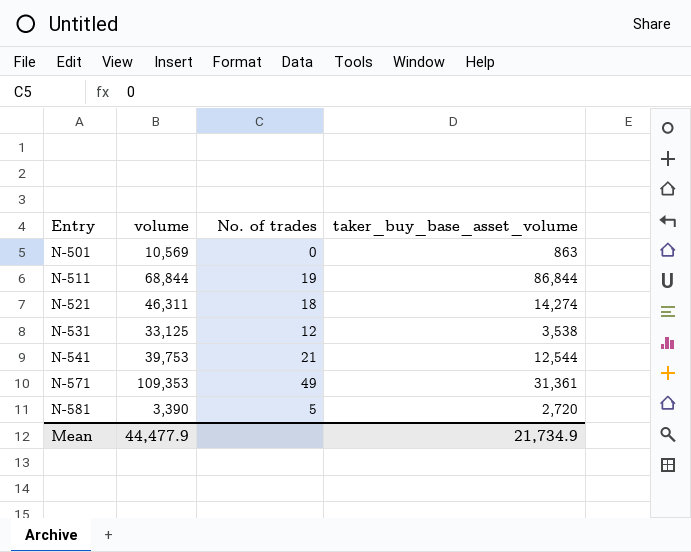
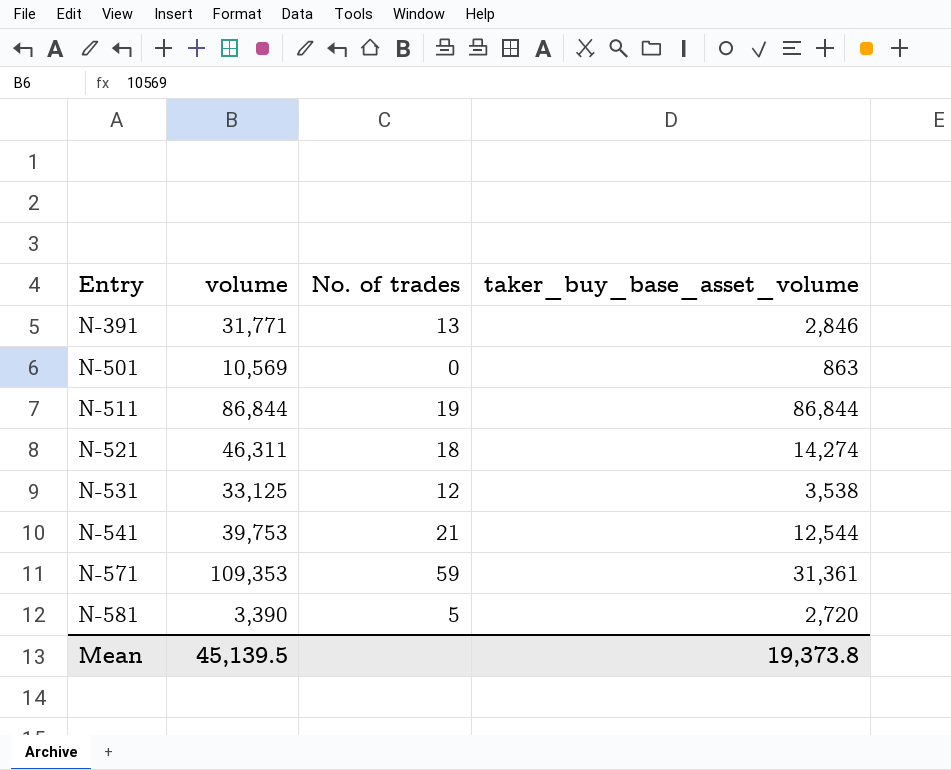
row N-391: none -> 31,771 | 13 | 2,846
N-511 | volume: 68,844 -> 86,844
N-571 | No. of trades: 49 -> 59
Mean | volume: 44,477.9 -> 45,139.5
Mean | taker_buy_base_asset_volume: 21,734.9 -> 19,373.8

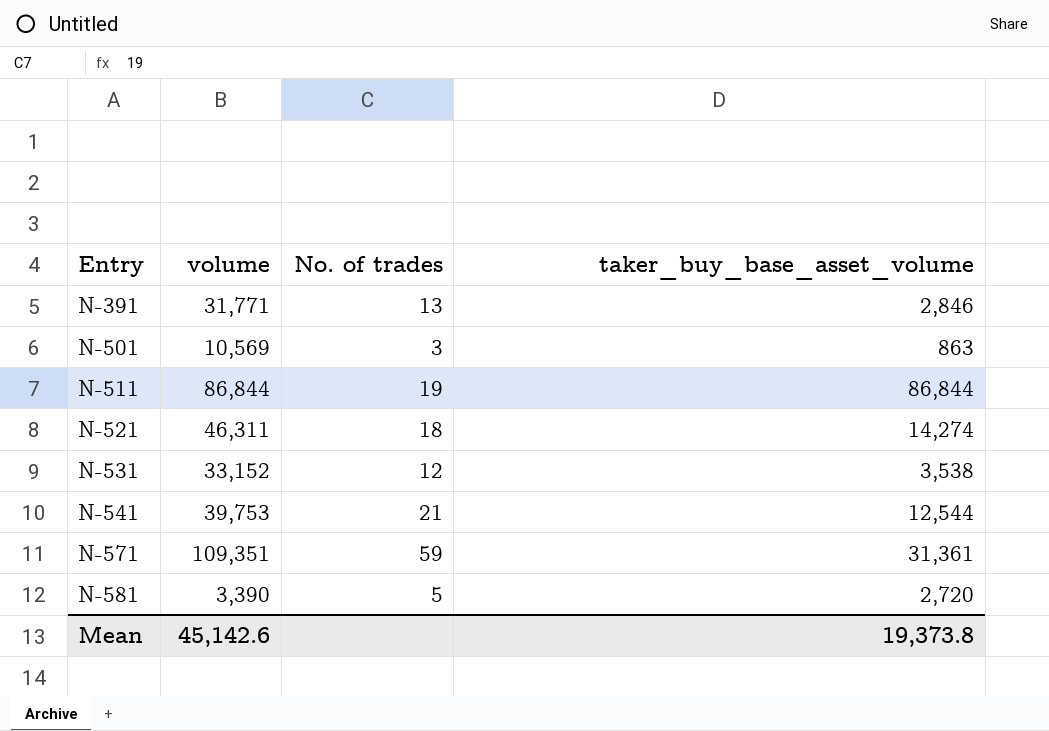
N-501 | No. of trades: 0 -> 3
N-531 | volume: 33,125 -> 33,152
N-571 | volume: 109,353 -> 109,351
Mean | volume: 45,139.5 -> 45,142.6

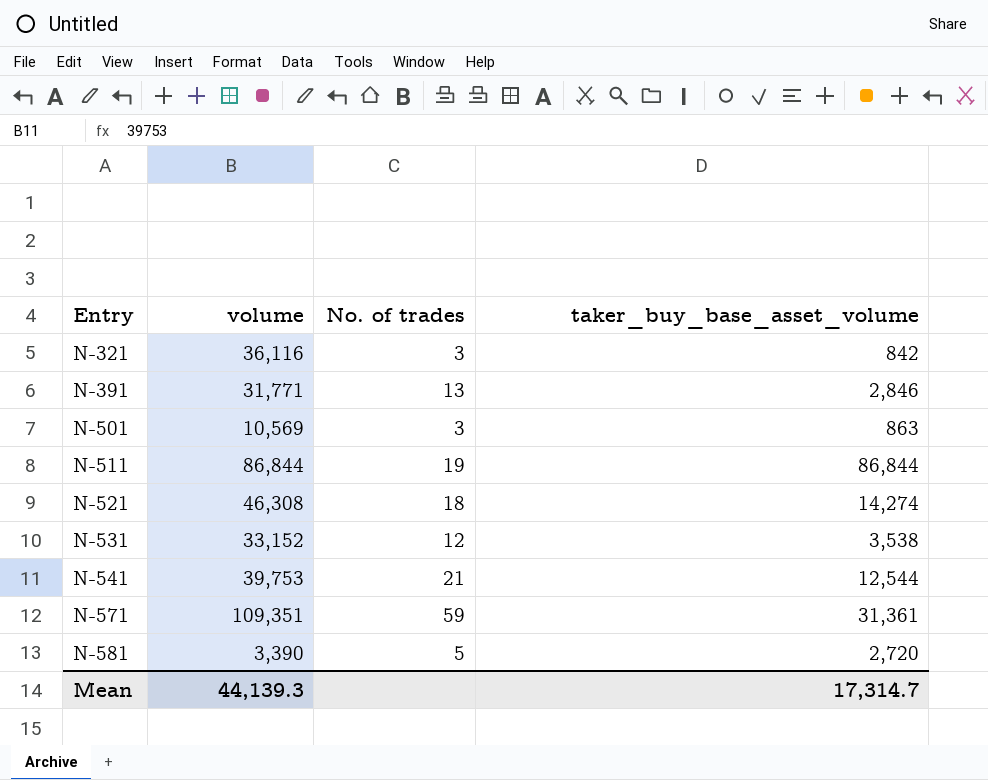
row N-321: none -> 36,116 | 3 | 842
N-521 | volume: 46,311 -> 46,308
Mean | volume: 45,142.6 -> 44,139.3
Mean | taker_buy_base_asset_volume: 19,373.8 -> 17,314.7

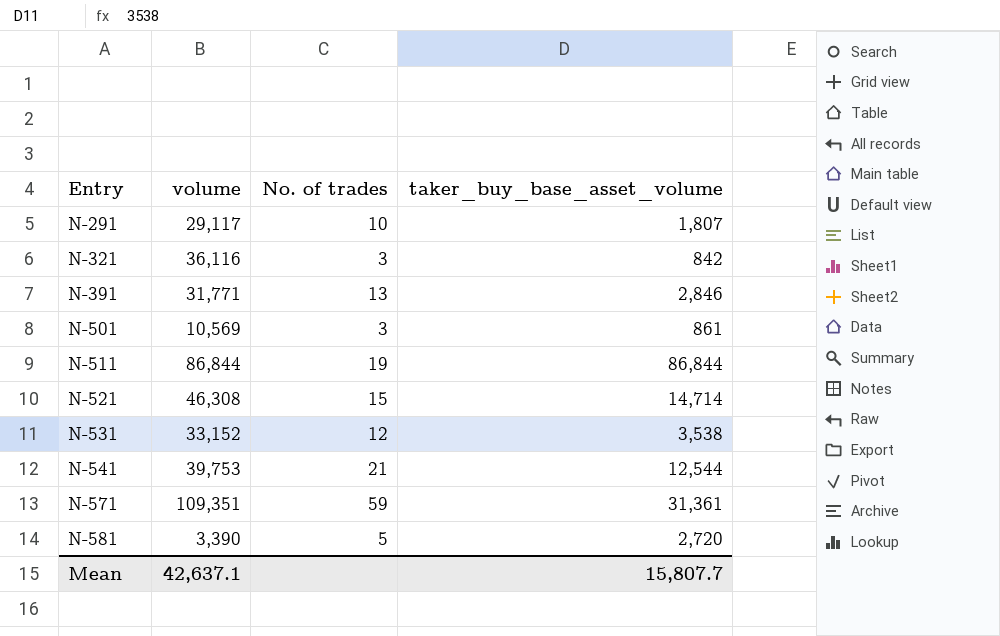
row N-291: none -> 29,117 | 10 | 1,807
N-501 | taker_buy_base_asset_volume: 863 -> 861
N-521 | No. of trades: 18 -> 15
N-521 | taker_buy_base_asset_volume: 14,274 -> 14,714
Mean | volume: 44,139.3 -> 42,637.1
Mean | taker_buy_base_asset_volume: 17,314.7 -> 15,807.7

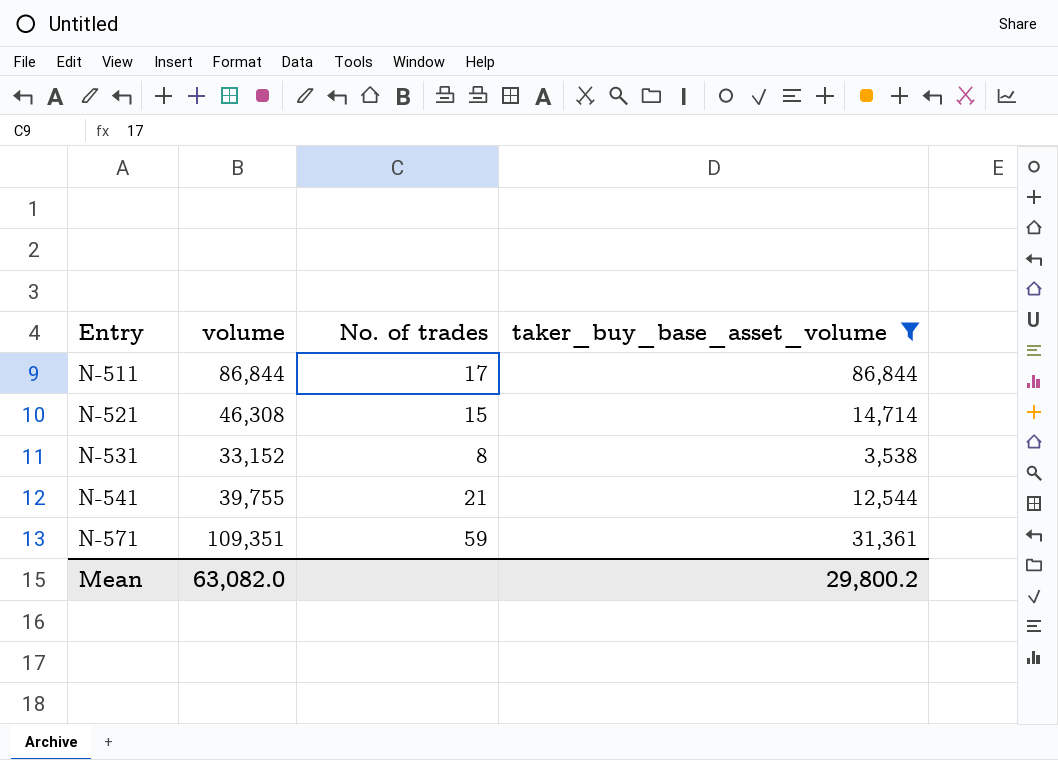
filter: none -> taker_buy_base_asset_volume >= 3,538
N-511 | No. of trades: 19 -> 17
N-531 | No. of trades: 12 -> 8
N-541 | volume: 39,753 -> 39,755
Mean | volume: 42,637.1 -> 63,082.0
Mean | taker_buy_base_asset_volume: 15,807.7 -> 29,800.2

